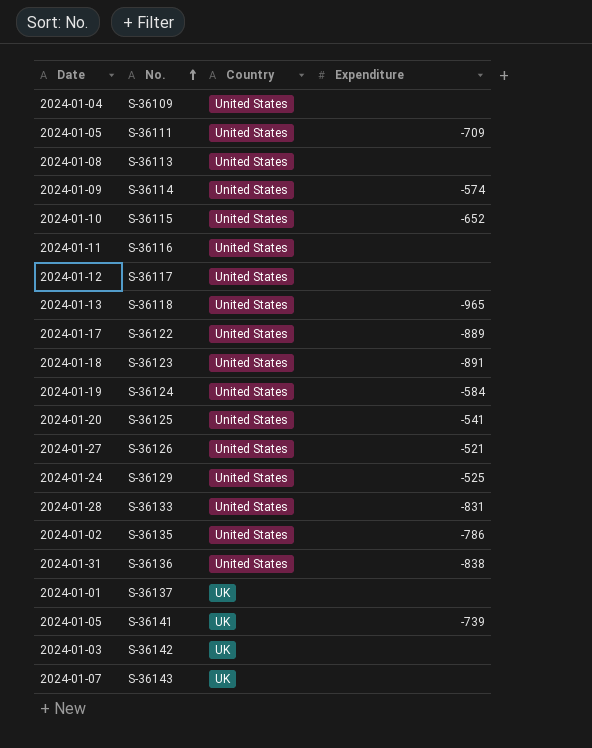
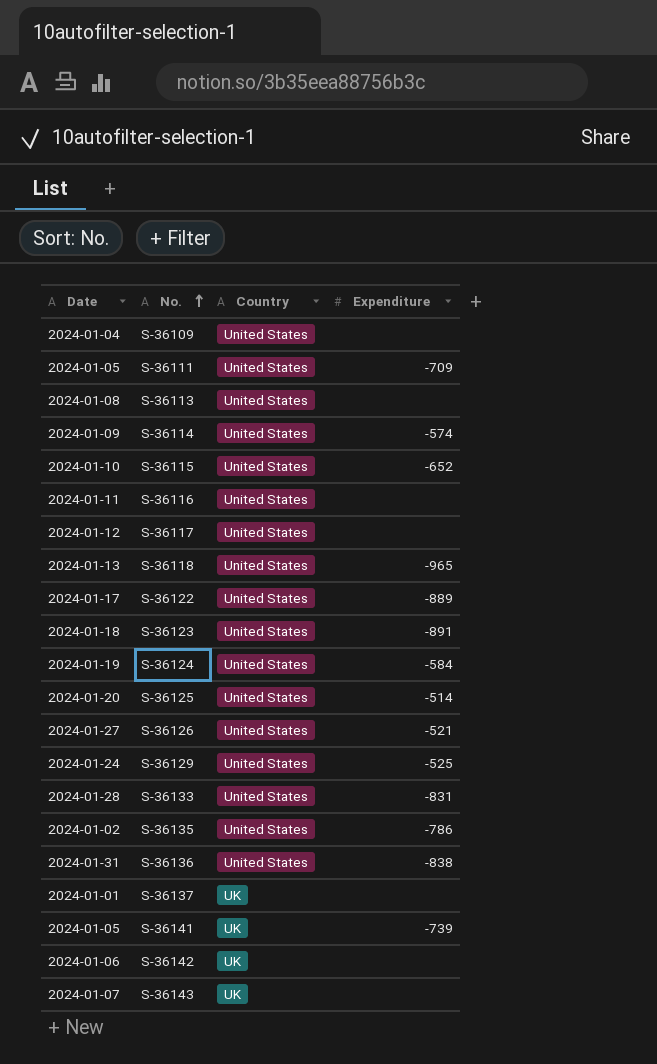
S-36125 | Expenditure: -541 -> -514
S-36142 | Date: 2024-01-03 -> 2024-01-06

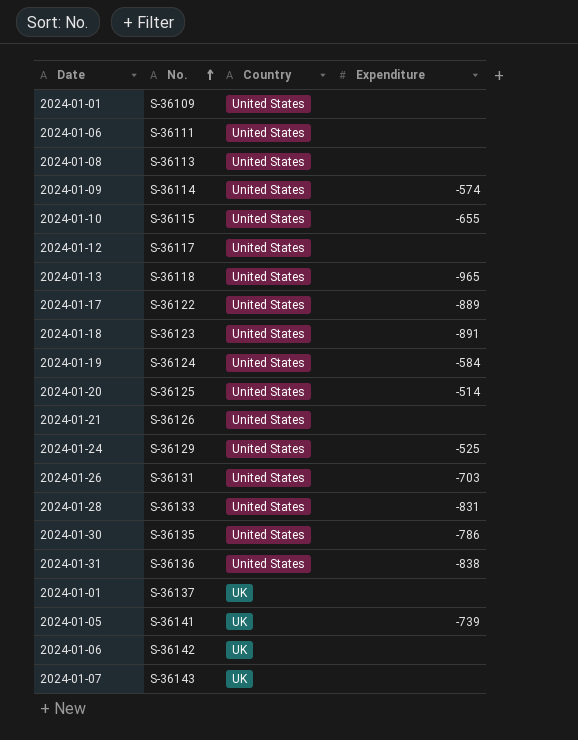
row S-36116: 2024-01-11 | United States | none -> none
S-36109 | Date: 2024-01-04 -> 2024-01-01
S-36111 | Date: 2024-01-05 -> 2024-01-06
S-36111 | Expenditure: -709 -> none
S-36115 | Expenditure: -652 -> -655
S-36126 | Date: 2024-01-27 -> 2024-01-21
S-36126 | Expenditure: -521 -> none
row S-36131: none -> 2024-01-26 | United States | -703
S-36135 | Date: 2024-01-02 -> 2024-01-30

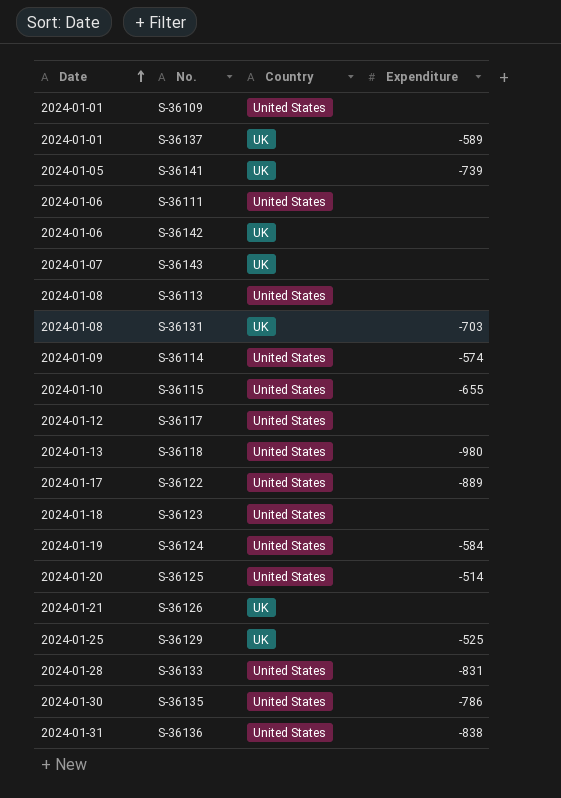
row order: No. ascending -> Date ascending
S-36137 | Expenditure: none -> -589
S-36131 | Date: 2024-01-26 -> 2024-01-08
S-36131 | Country: United States -> UK
S-36118 | Expenditure: -965 -> -980
S-36123 | Expenditure: -891 -> none
S-36126 | Country: United States -> UK
S-36129 | Date: 2024-01-24 -> 2024-01-25
S-36129 | Country: United States -> UK

